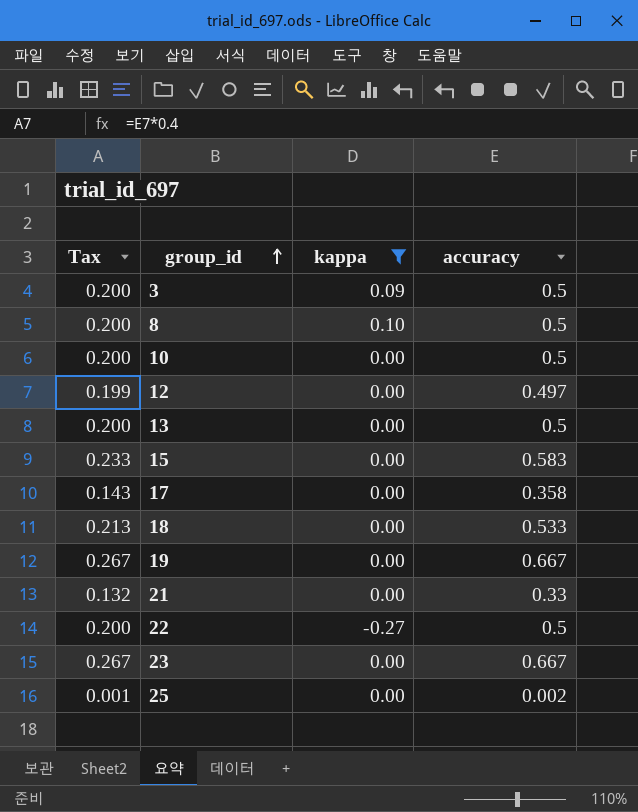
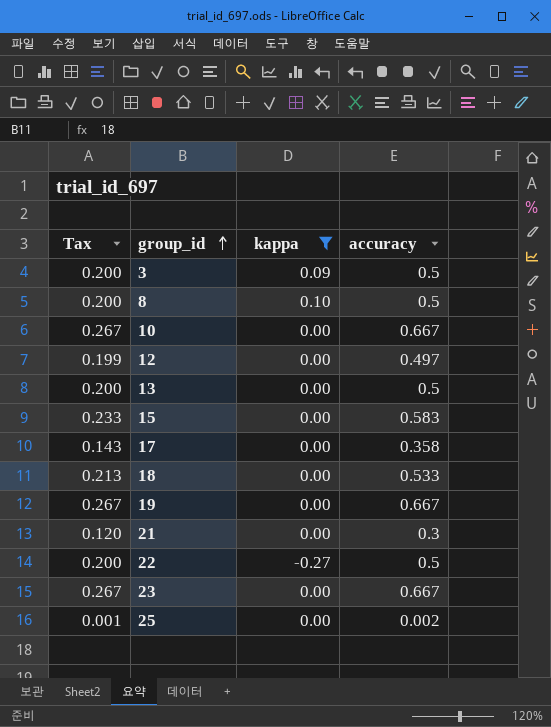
10 | Tax: 0.200 -> 0.267
10 | accuracy: 0.5 -> 0.667
21 | Tax: 0.132 -> 0.120
21 | accuracy: 0.33 -> 0.3

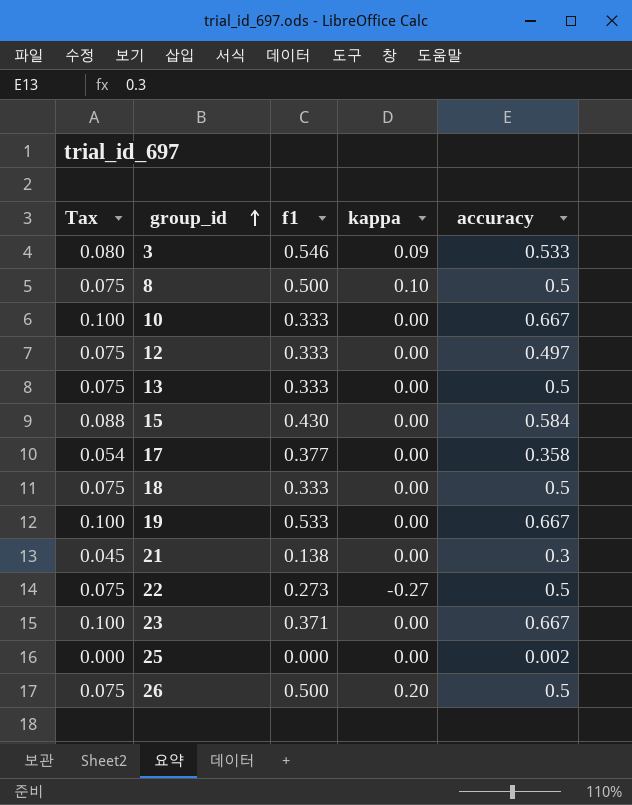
filter: kappa != 0.20 -> none
column Tax | formula: [accuracy] * 0.4 -> [accuracy] * 0.15
column f1 | position: none -> 3
3 | accuracy: 0.5 -> 0.533
15 | accuracy: 0.583 -> 0.584
18 | accuracy: 0.533 -> 0.5

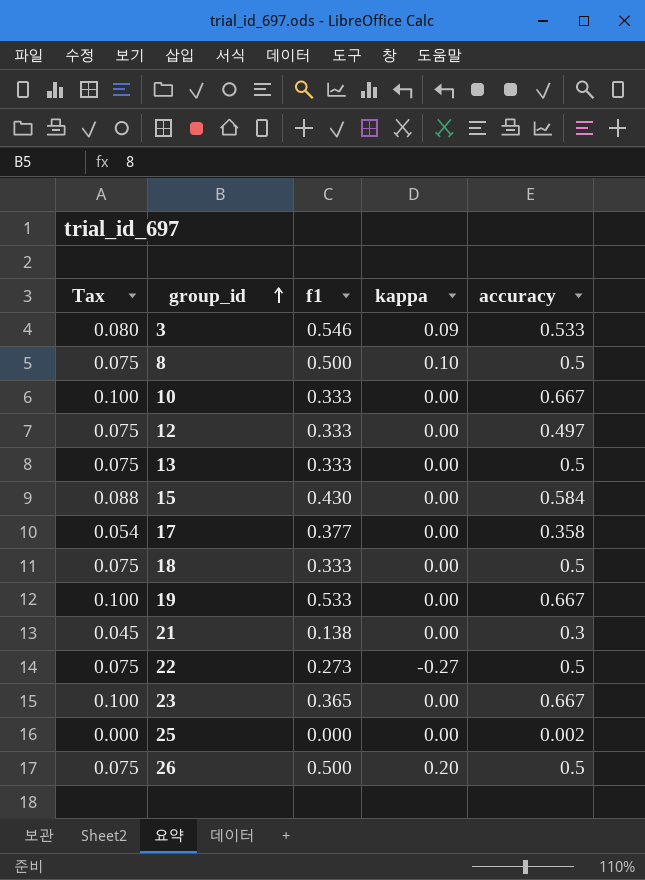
23 | f1: 0.371 -> 0.365

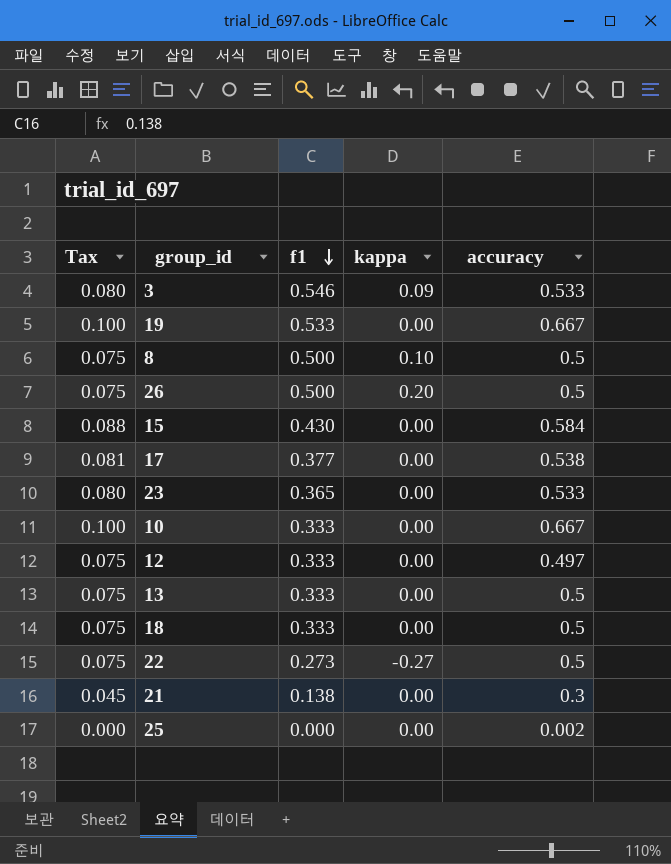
row order: group_id ascending -> f1 descending
17 | Tax: 0.054 -> 0.081
17 | accuracy: 0.358 -> 0.538
23 | Tax: 0.100 -> 0.080
23 | accuracy: 0.667 -> 0.533

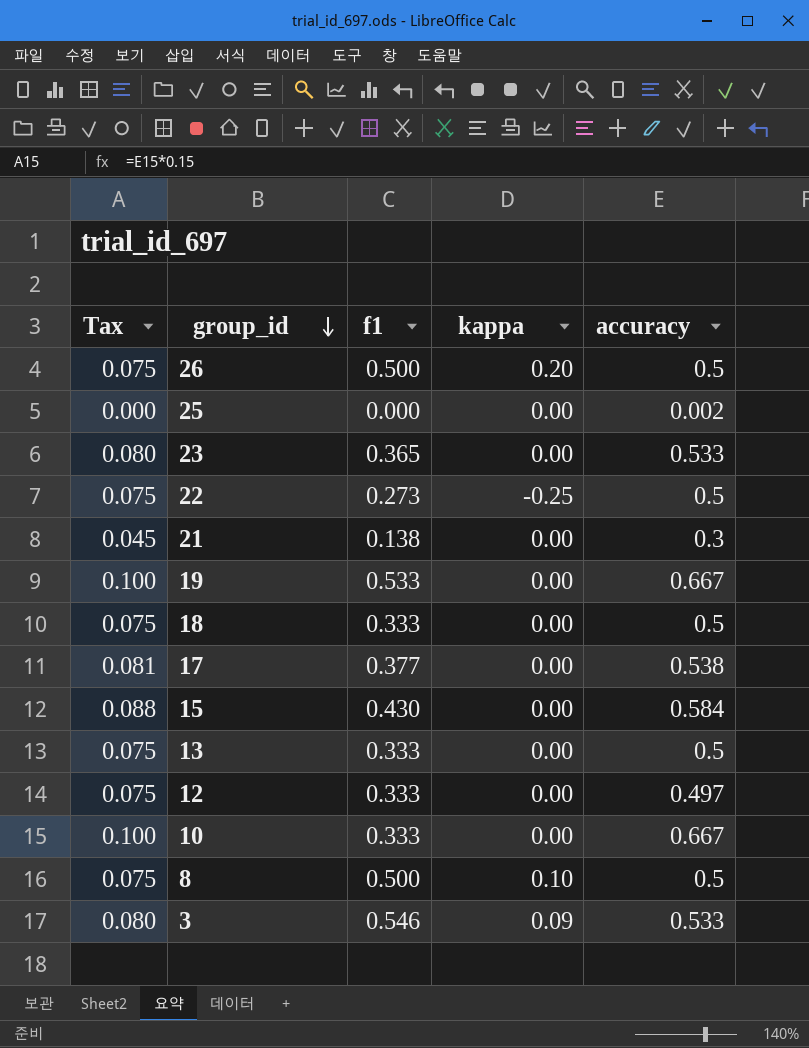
row order: f1 descending -> group_id descending
22 | kappa: -0.27 -> -0.25

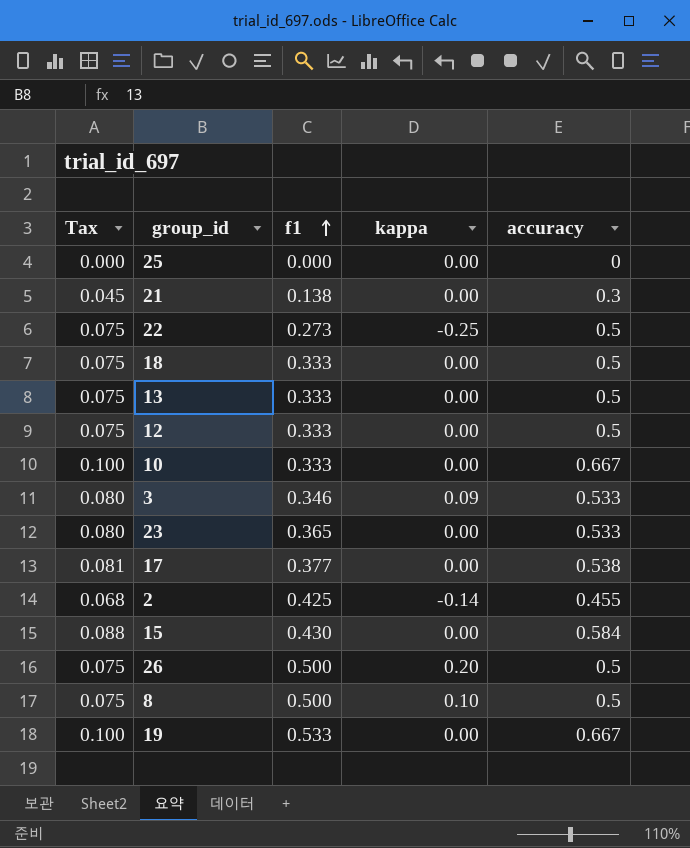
row order: group_id descending -> f1 ascending
25 | accuracy: 0.002 -> 0
12 | accuracy: 0.497 -> 0.5
3 | f1: 0.546 -> 0.346
row 2: none -> 0.068 | 0.425 | -0.14 | 0.455

